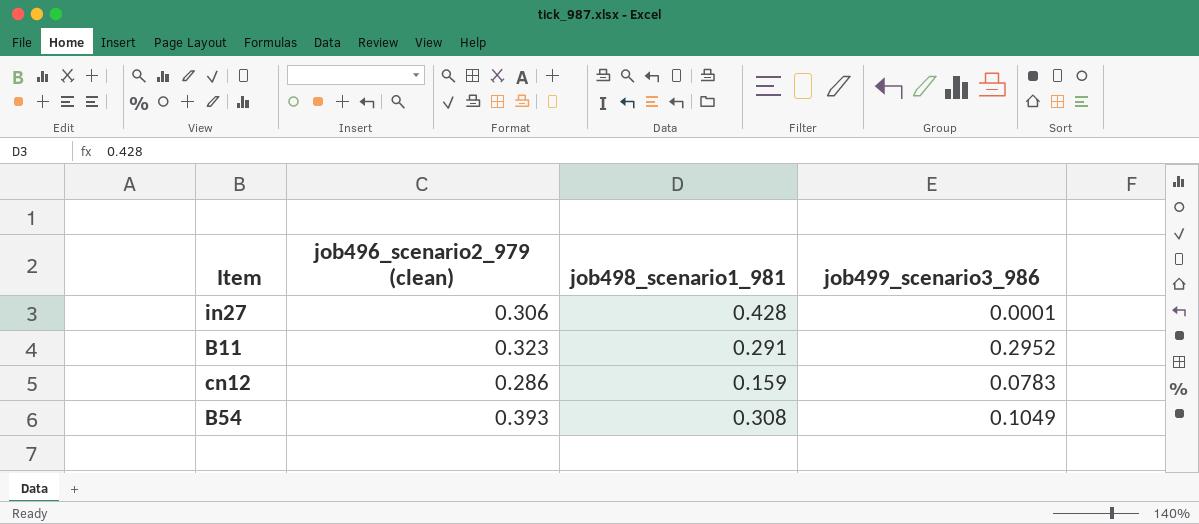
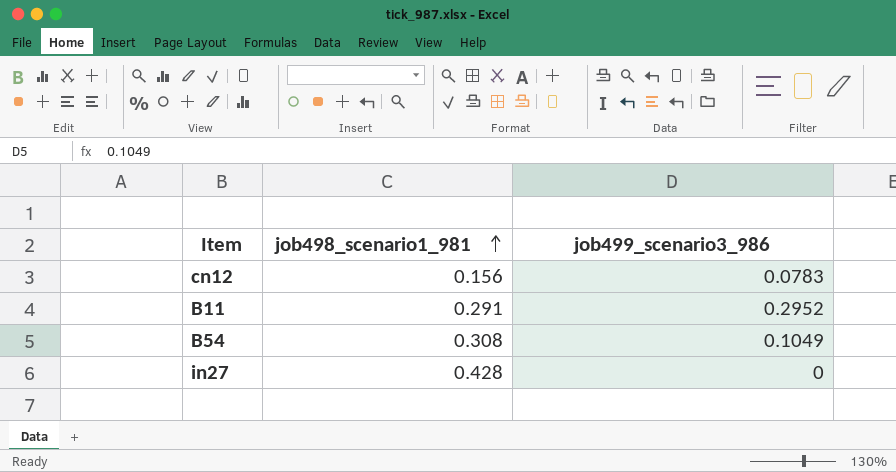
row order: none -> job498_scenario1_981 ascending
column job496_scenario2_979 (clean) | position: 2 -> none
cn12 | job498_scenario1_981: 0.159 -> 0.156
in27 | job499_scenario3_986: 0.0001 -> 0

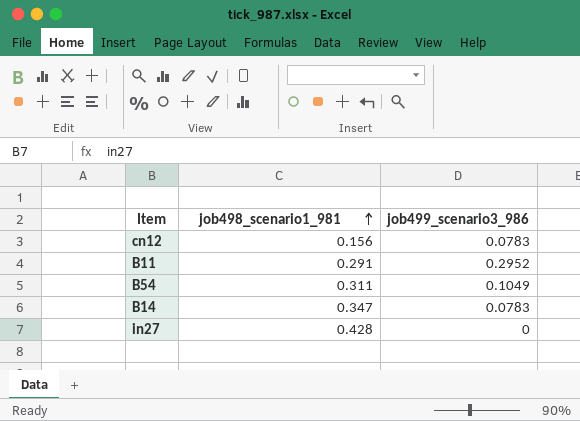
B54 | job498_scenario1_981: 0.308 -> 0.311
row B14: none -> 0.347 | 0.0783

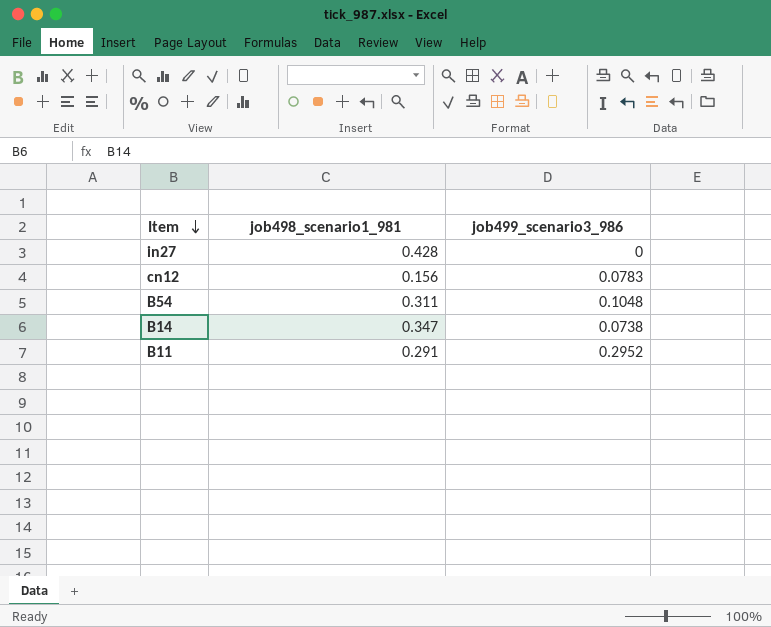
row order: job498_scenario1_981 ascending -> Item descending
B54 | job499_scenario3_986: 0.1049 -> 0.1048
B14 | job499_scenario3_986: 0.0783 -> 0.0738

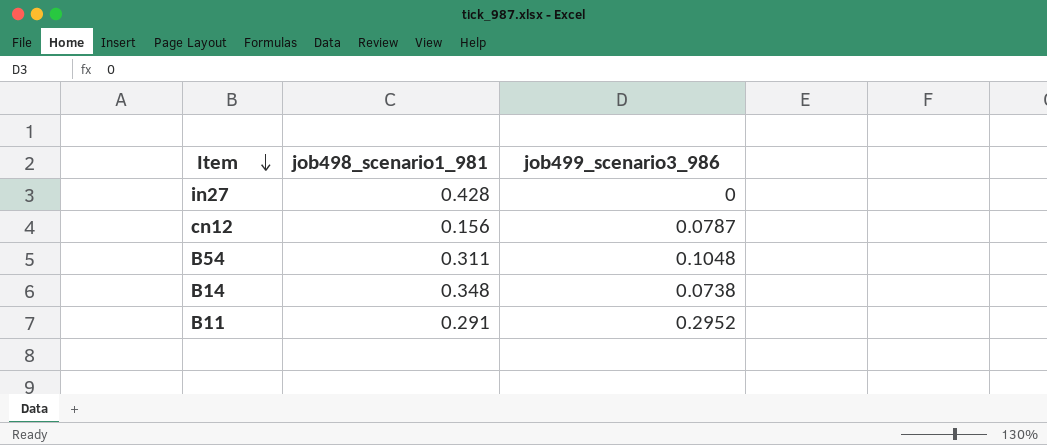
cn12 | job499_scenario3_986: 0.0783 -> 0.0787
B14 | job498_scenario1_981: 0.347 -> 0.348

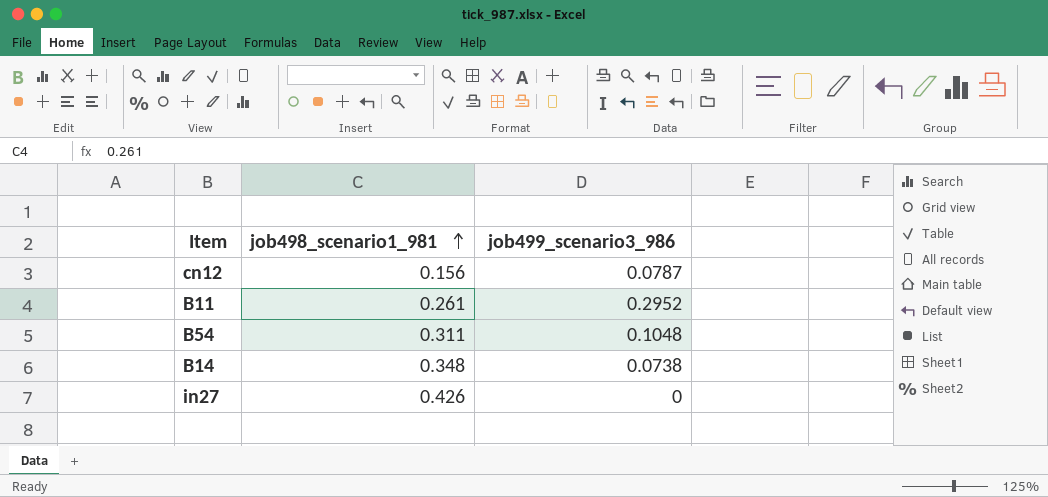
row order: Item descending -> job498_scenario1_981 ascending
B11 | job498_scenario1_981: 0.291 -> 0.261
in27 | job498_scenario1_981: 0.428 -> 0.426

